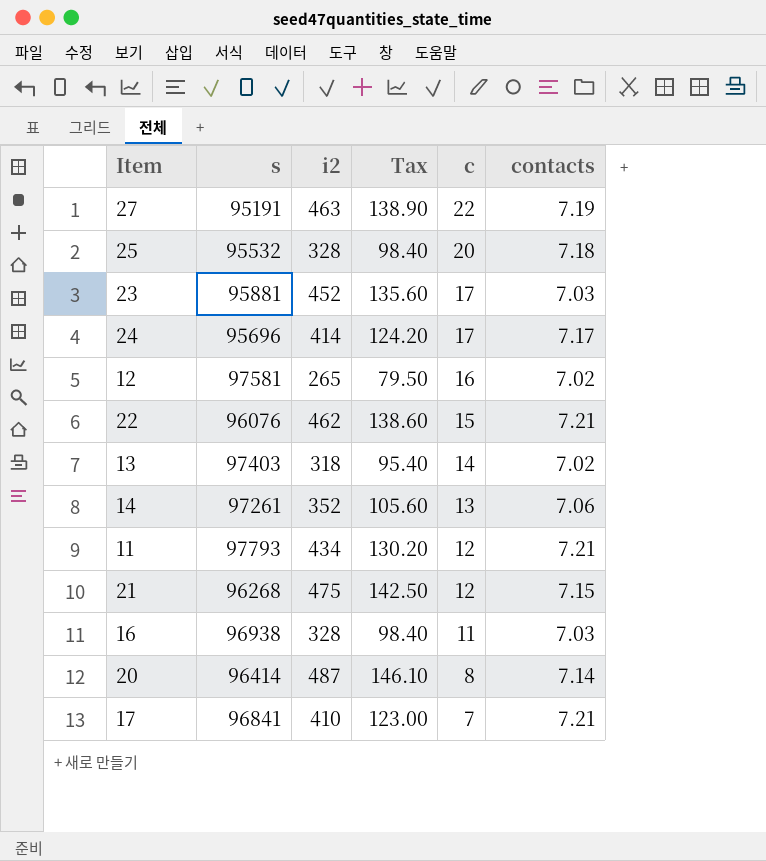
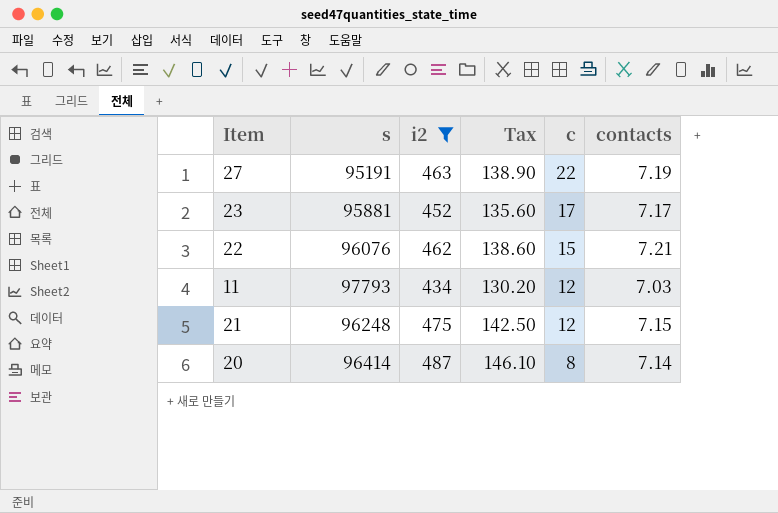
filter: none -> i2 >= 434
23 | contacts: 7.03 -> 7.17
11 | contacts: 7.21 -> 7.03
21 | s: 96268 -> 96248

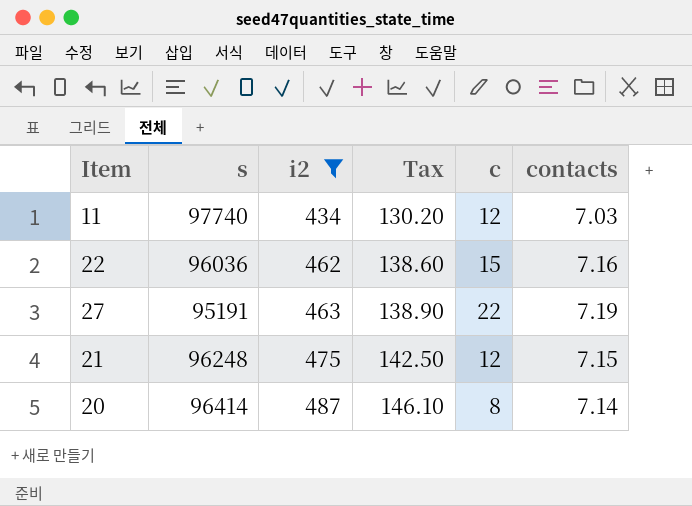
row order: c descending -> i2 ascending
row 23: 95881 | 452 | 135.60 | 17 | 7.17 -> none
11 | s: 97793 -> 97740
22 | s: 96076 -> 96036
22 | contacts: 7.21 -> 7.16

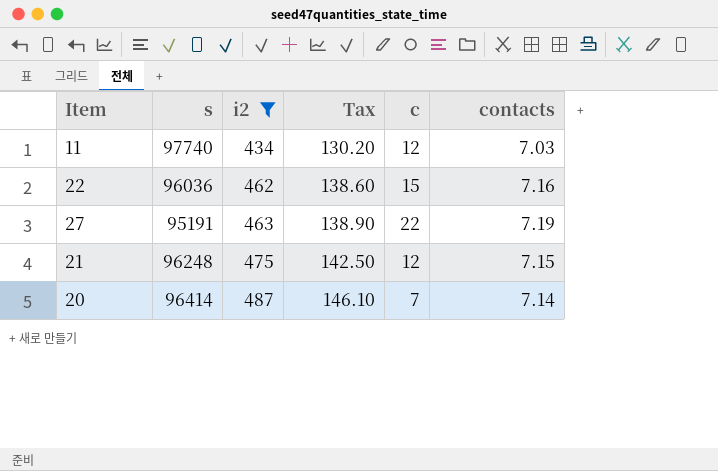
20 | c: 8 -> 7

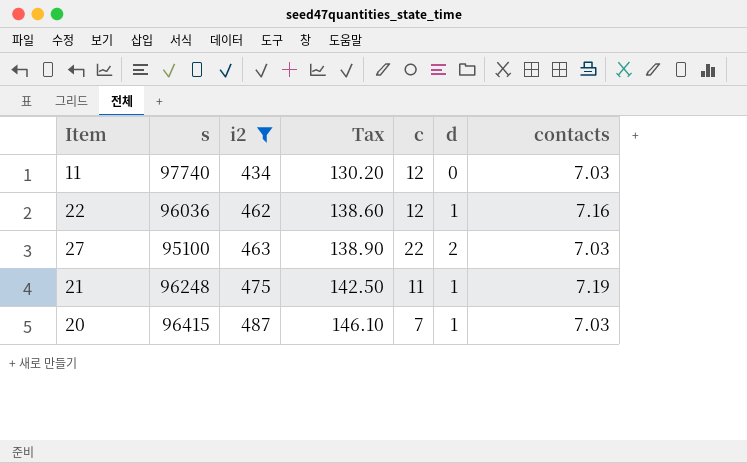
column d | position: none -> 6
22 | c: 15 -> 12
27 | s: 95191 -> 95100
27 | contacts: 7.19 -> 7.03
21 | c: 12 -> 11
21 | contacts: 7.15 -> 7.19
20 | s: 96414 -> 96415
20 | contacts: 7.14 -> 7.03

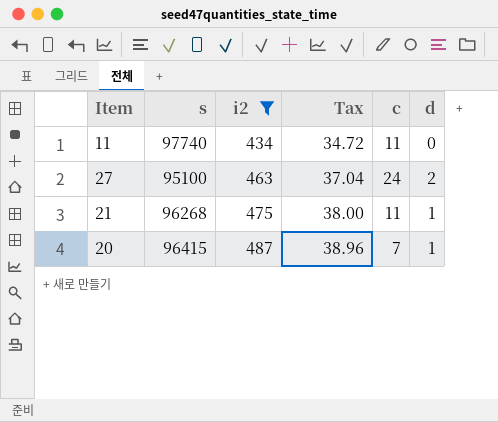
column contacts | position: 7 -> none
column Tax | formula: [i2] * 0.3 -> [i2] * 0.08
row 22: 96036 | 462 | 138.60 | 12 | 1 | 7.16 -> none
11 | c: 12 -> 11
27 | c: 22 -> 24
21 | s: 96248 -> 96268

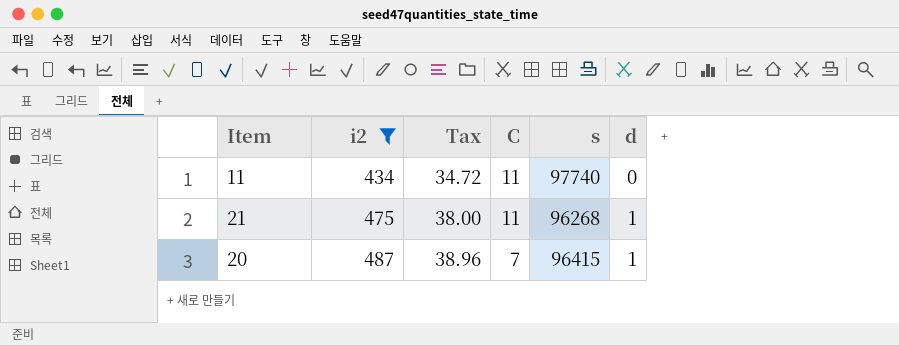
column name: c -> C
column s | position: 2 -> 5
row 27: 95100 | 463 | 37.04 | 24 | 2 -> none

